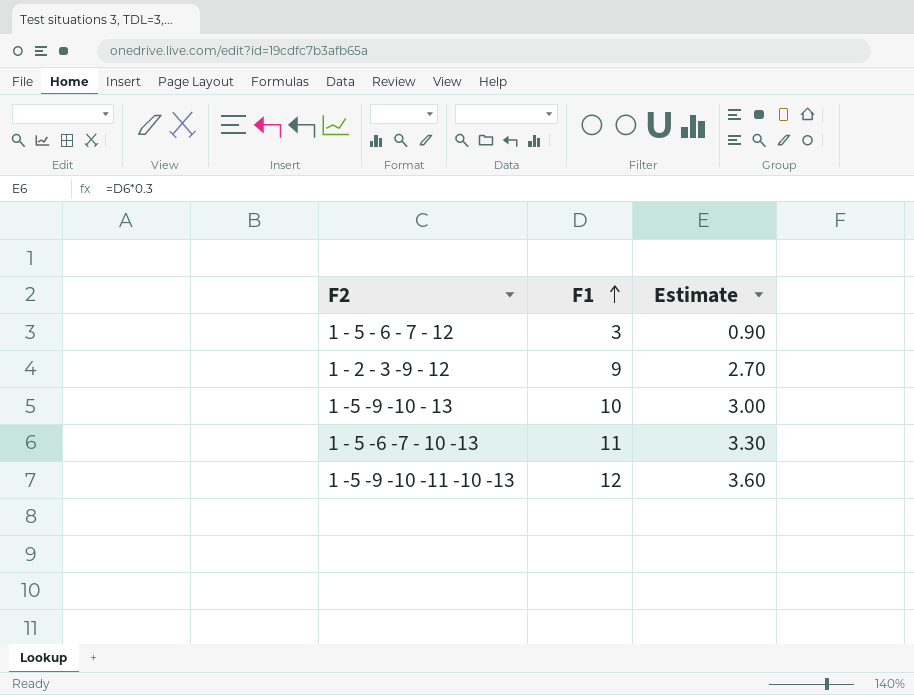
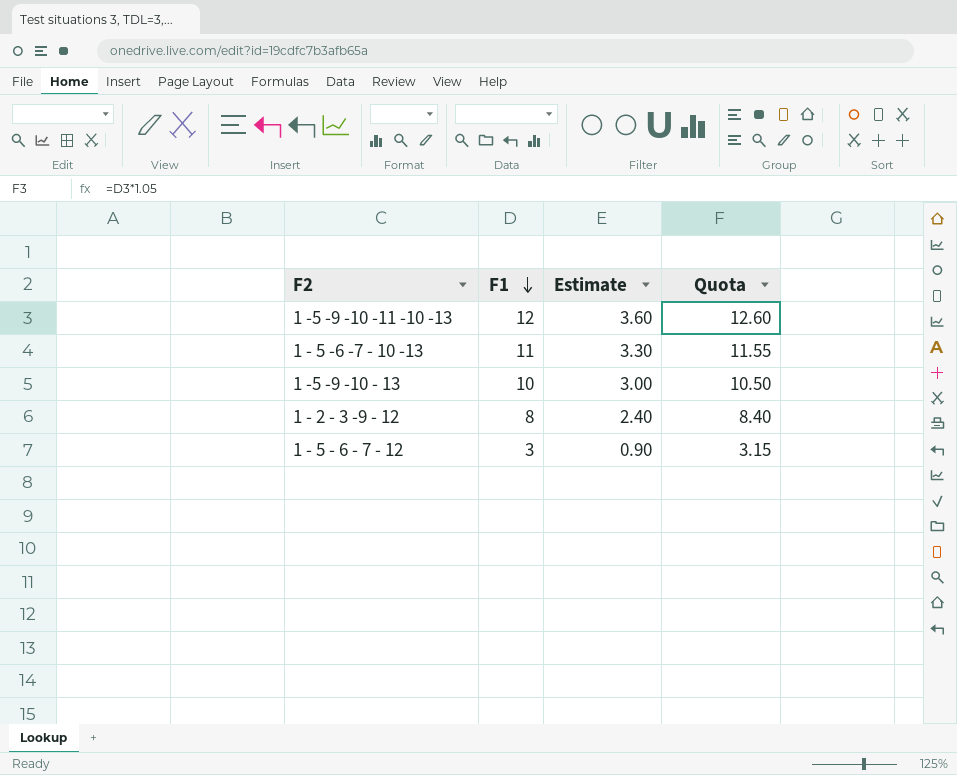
row order: F1 ascending -> F1 descending
column Quota | formula: none -> [F1] * 1.05
1 - 2 - 3 -9 - 12 | F1: 9 -> 8
1 - 2 - 3 -9 - 12 | Estimate: 2.70 -> 2.40

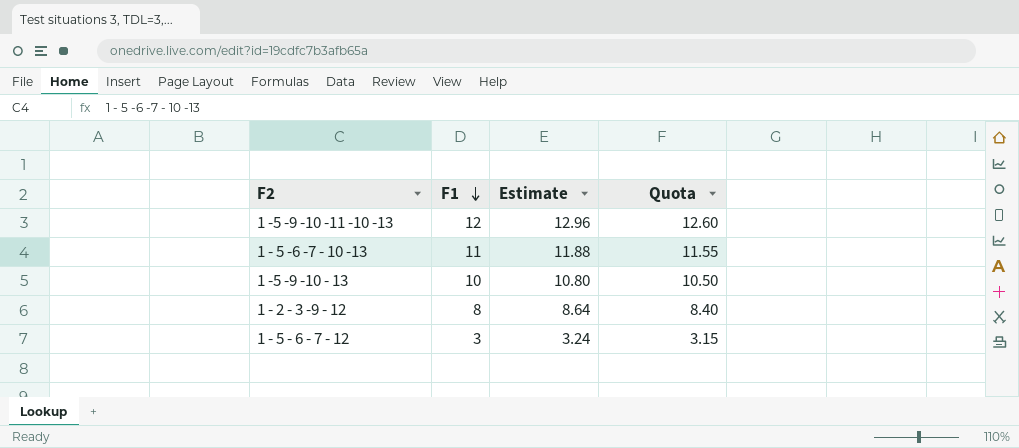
column Estimate | formula: [F1] * 0.3 -> [F1] * 1.08

